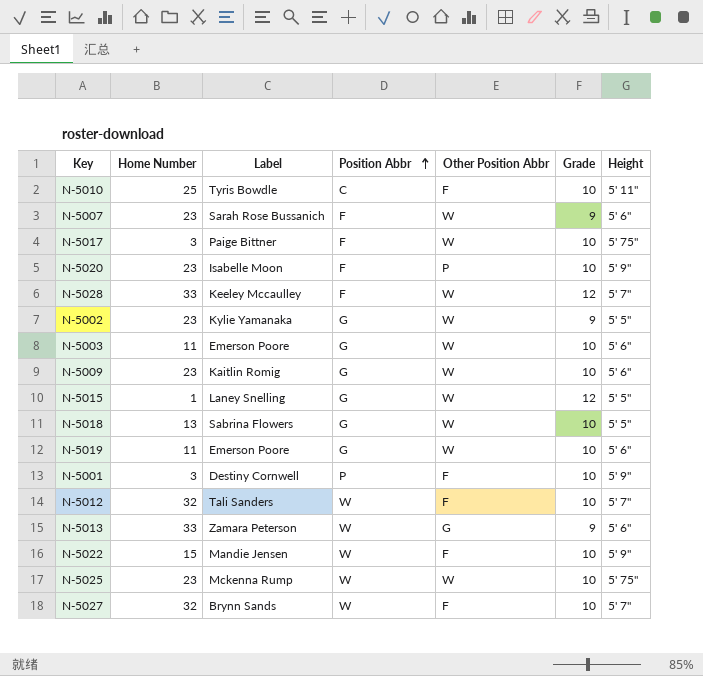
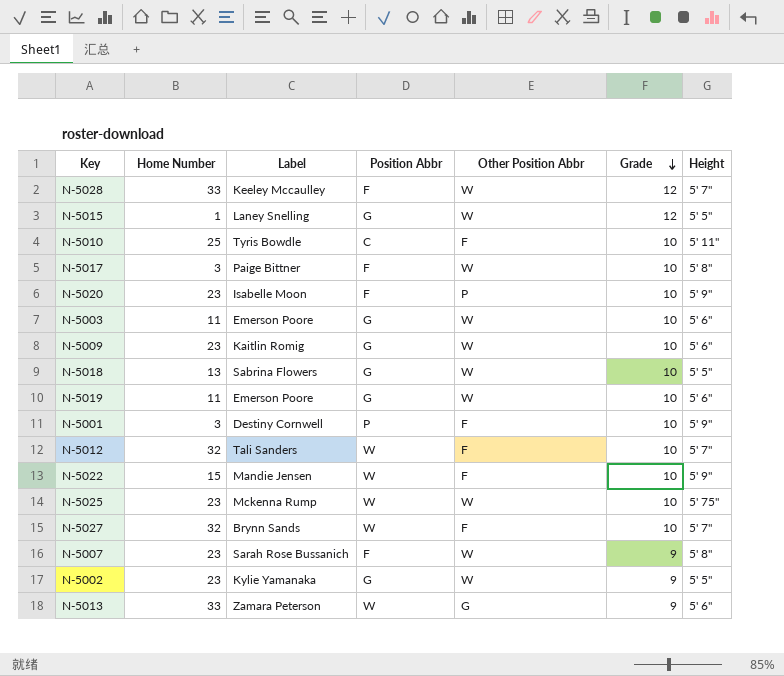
row order: Position Abbr ascending -> Grade descending
N-5017 | Height: 5' 75" -> 5' 8"
N-5007 | Height: 5' 6" -> 5' 8"

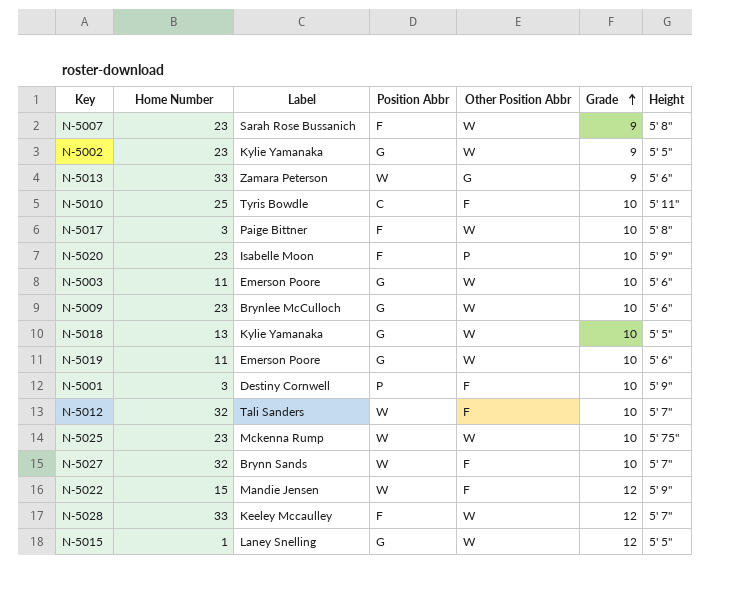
row order: Grade descending -> Grade ascending
N-5009 | Label: Kaitlin Romig -> Brynlee McCulloch
N-5018 | Label: Sabrina Flowers -> Kylie Yamanaka
N-5022 | Grade: 10 -> 12

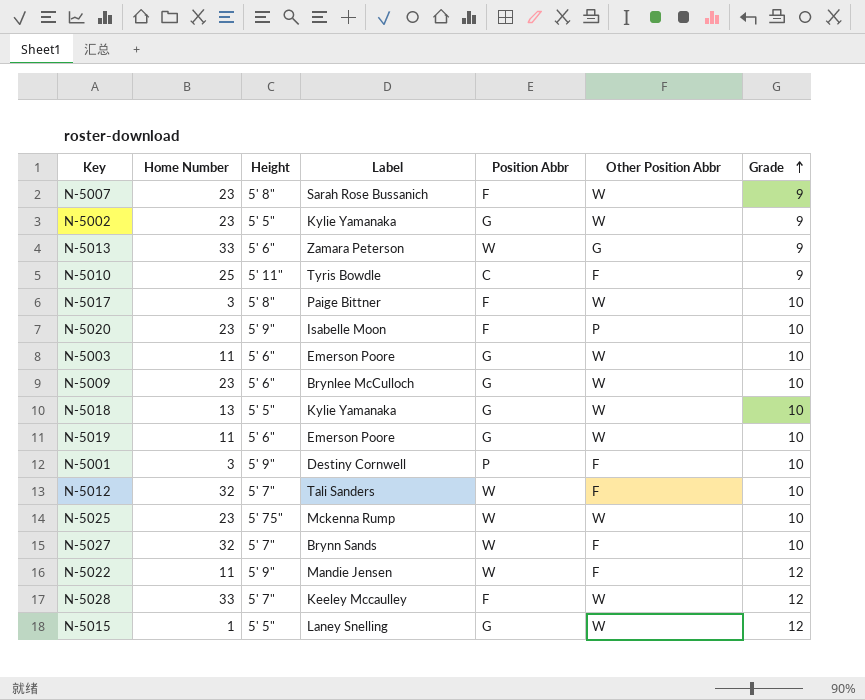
column Height | position: 7 -> 3
N-5010 | Grade: 10 -> 9
N-5022 | Home Number: 15 -> 11

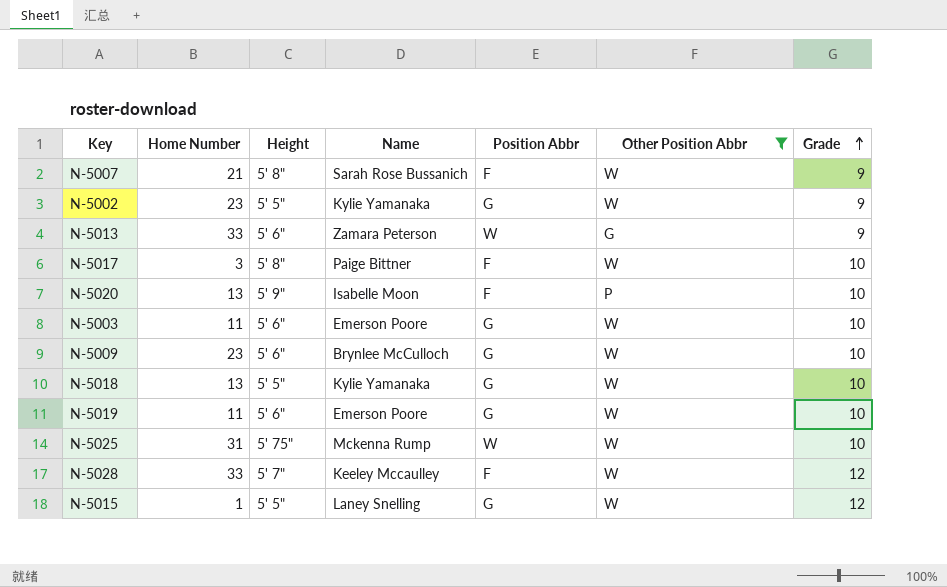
filter: none -> Other Position Abbr != F
column name: Label -> Name
N-5007 | Home Number: 23 -> 21
N-5020 | Home Number: 23 -> 13
N-5025 | Home Number: 23 -> 31

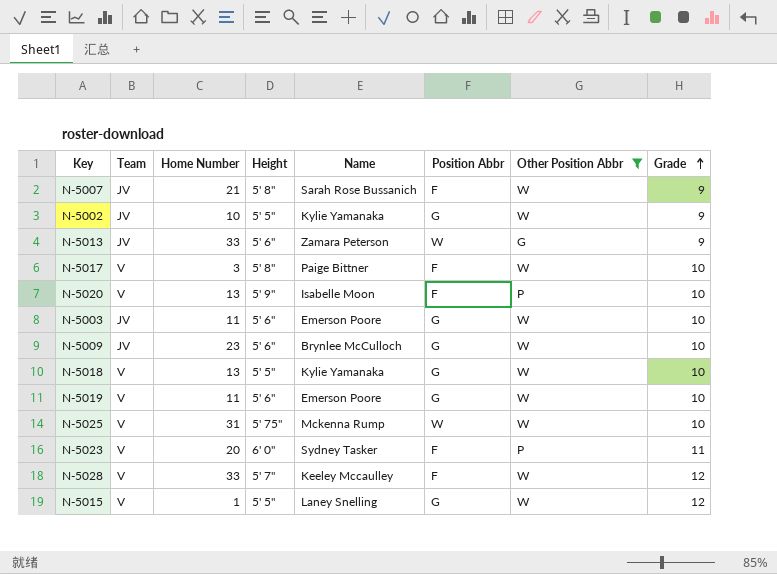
column Team | position: none -> 2
N-5002 | Home Number: 23 -> 10
row N-5023: none -> V | 20 | 6' 0" | Sydney Tasker | F | P | 11

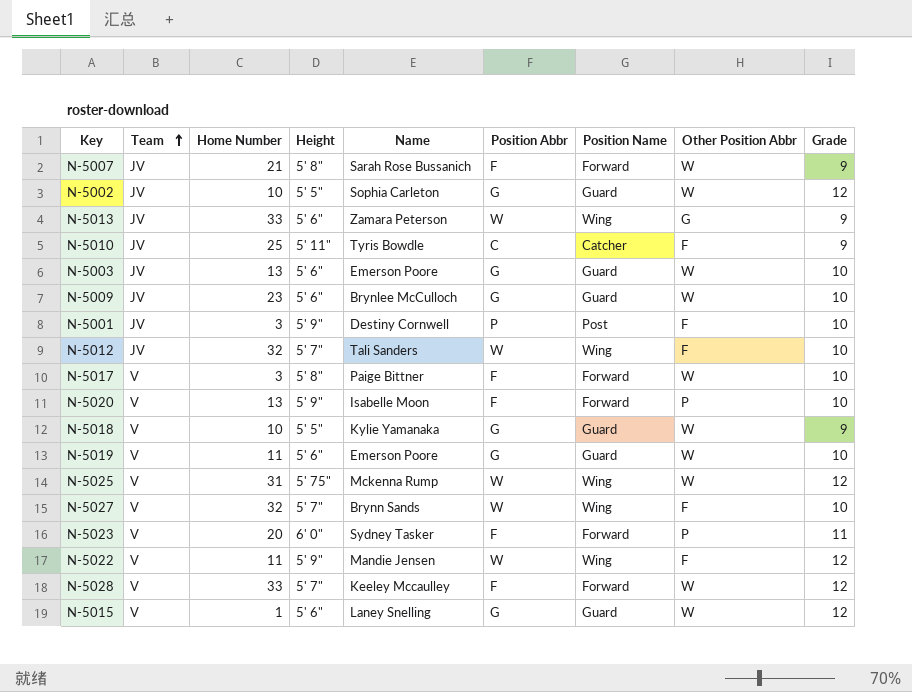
filter: Other Position Abbr != F -> none
row order: Grade ascending -> Team ascending
column Position Name | position: none -> 7
N-5002 | Name: Kylie Yamanaka -> Sophia Carleton
N-5002 | Grade: 9 -> 12
N-5003 | Home Number: 11 -> 13
N-5018 | Home Number: 13 -> 10
N-5018 | Grade: 10 -> 9
N-5025 | Grade: 10 -> 12
N-5015 | Height: 5' 5" -> 5' 6"

